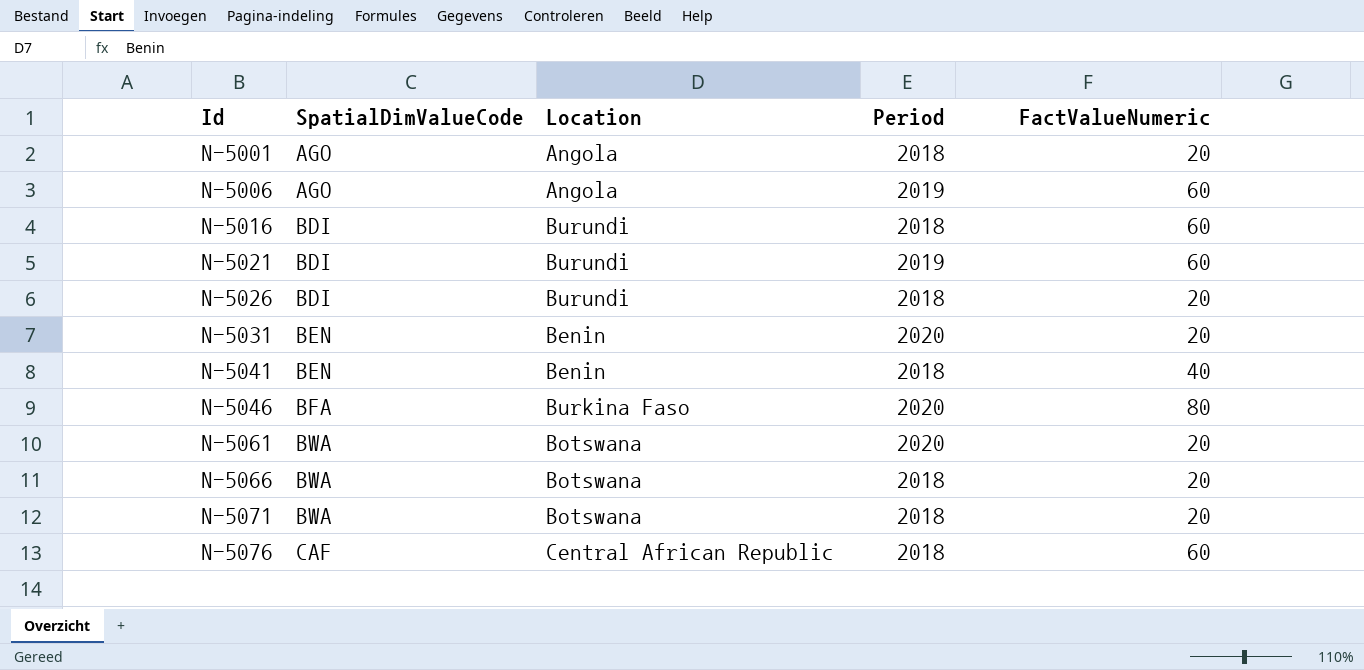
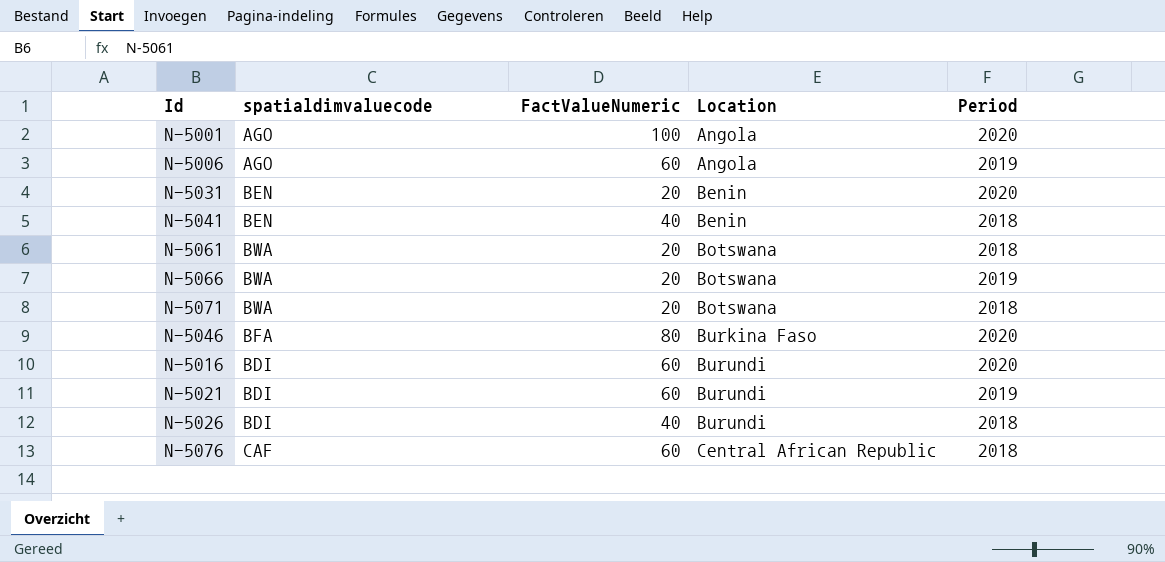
row order: Id ascending -> Location ascending
column name: SpatialDimValueCode -> spatialdimvaluecode
column FactValueNumeric | position: 5 -> 3
N-5001 | FactValueNumeric: 20 -> 100
N-5001 | Period: 2018 -> 2020
N-5061 | Period: 2020 -> 2018
N-5066 | Period: 2018 -> 2019
N-5016 | Period: 2018 -> 2020
N-5026 | FactValueNumeric: 20 -> 40

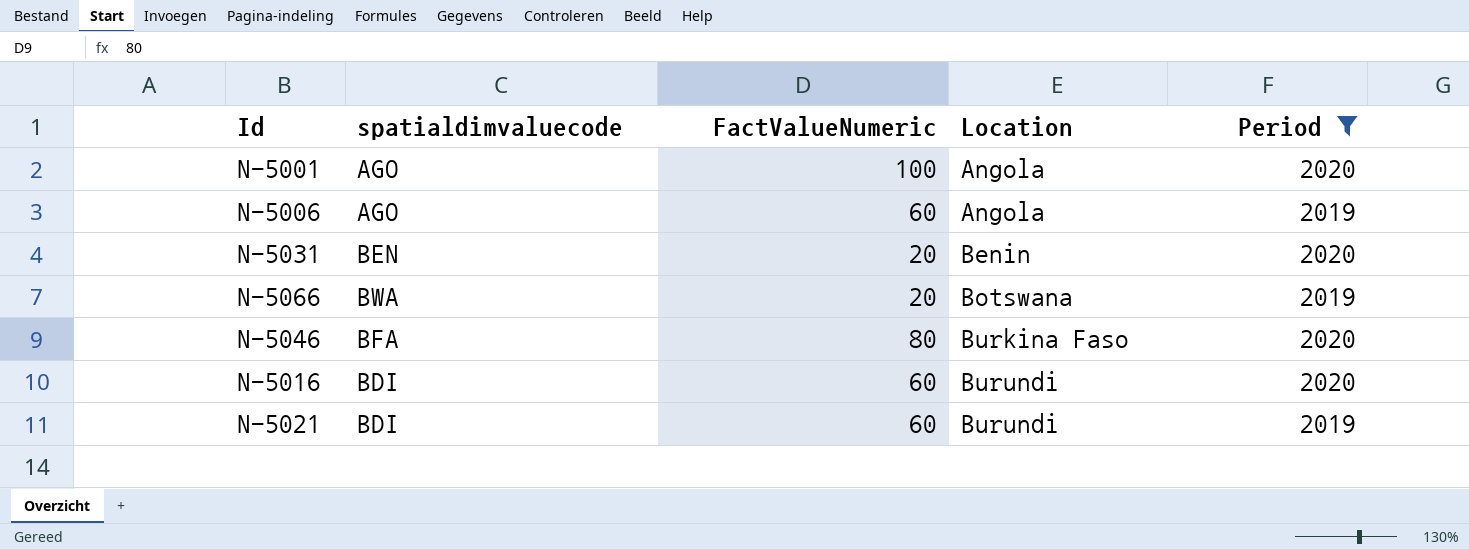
filter: none -> Period != 2018

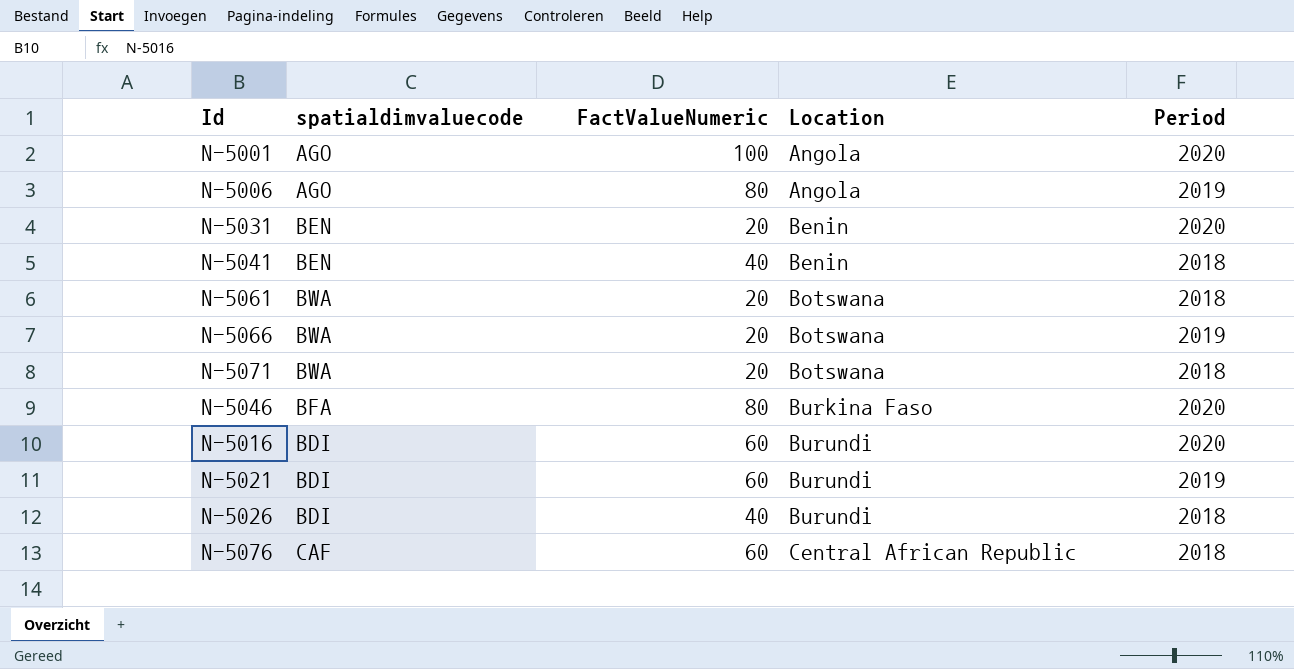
filter: Period != 2018 -> none
N-5006 | FactValueNumeric: 60 -> 80

